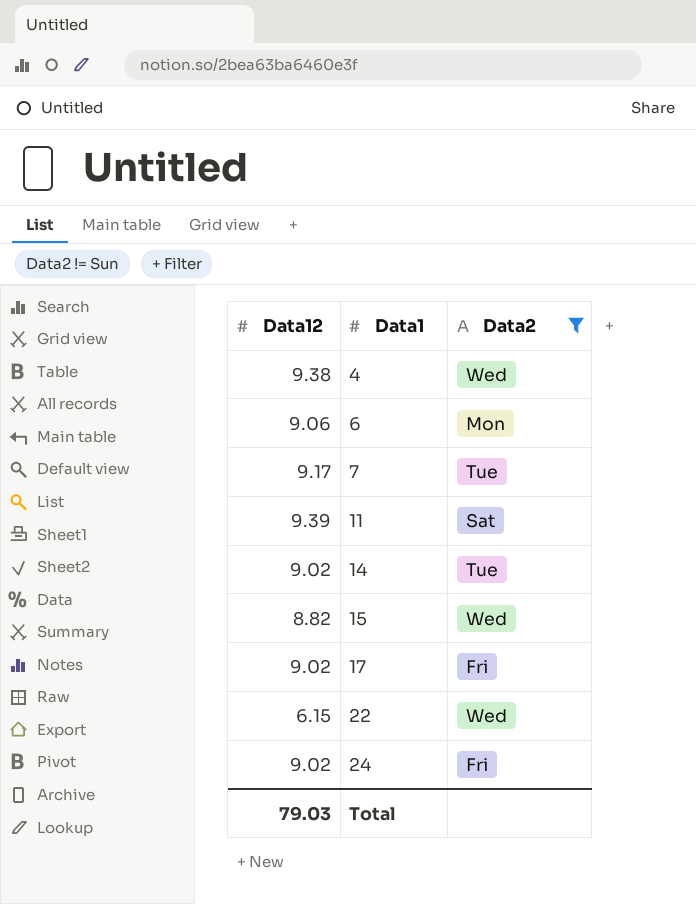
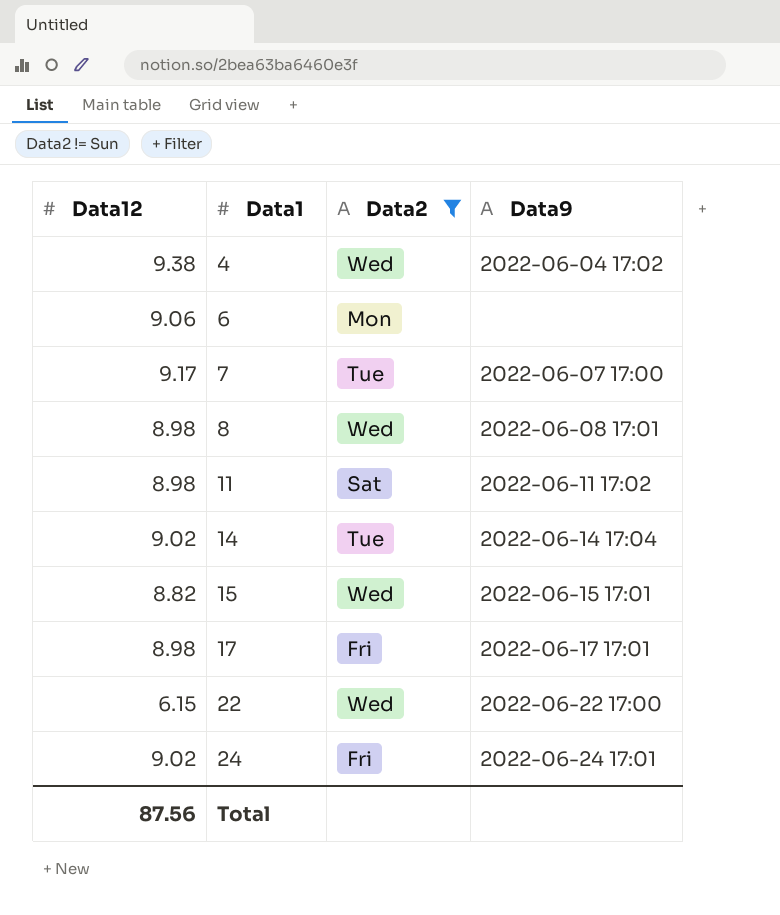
column Data9 | position: none -> 4
row 8: none -> 8.98 | Wed | 2022-06-08 17:01
11 | Data12: 9.39 -> 8.98
17 | Data12: 9.02 -> 8.98
Total | Data12: 79.03 -> 87.56

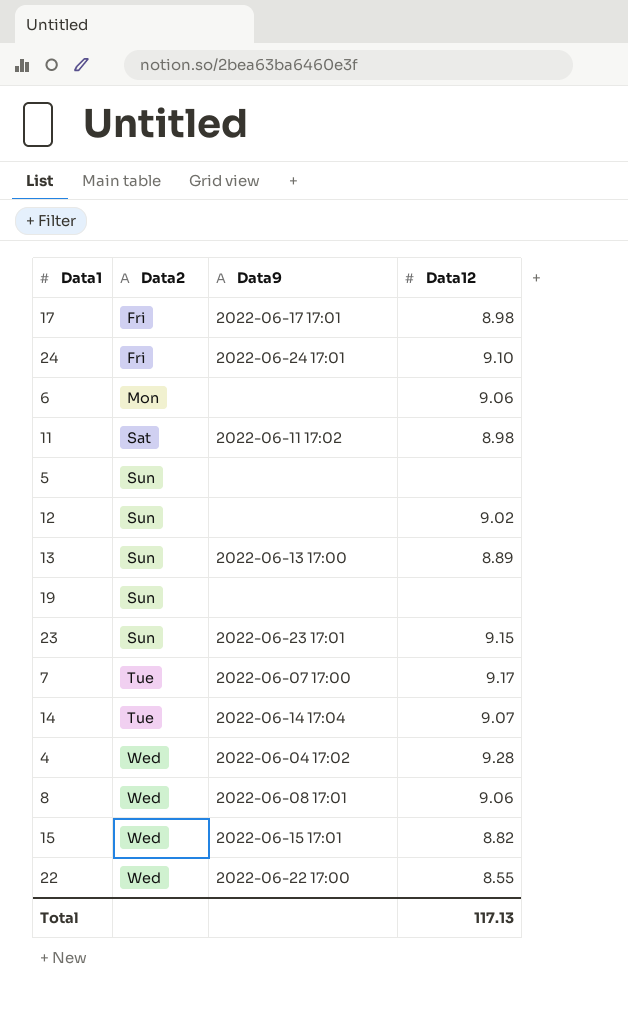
filter: Data2 != Sun -> none
row order: Data1 ascending -> Data2 ascending
column Data12 | position: 1 -> 4
24 | Data12: 9.02 -> 9.10
14 | Data12: 9.02 -> 9.07
4 | Data12: 9.38 -> 9.28
8 | Data12: 8.98 -> 9.06
22 | Data12: 6.15 -> 8.55
Total | Data12: 87.56 -> 117.13

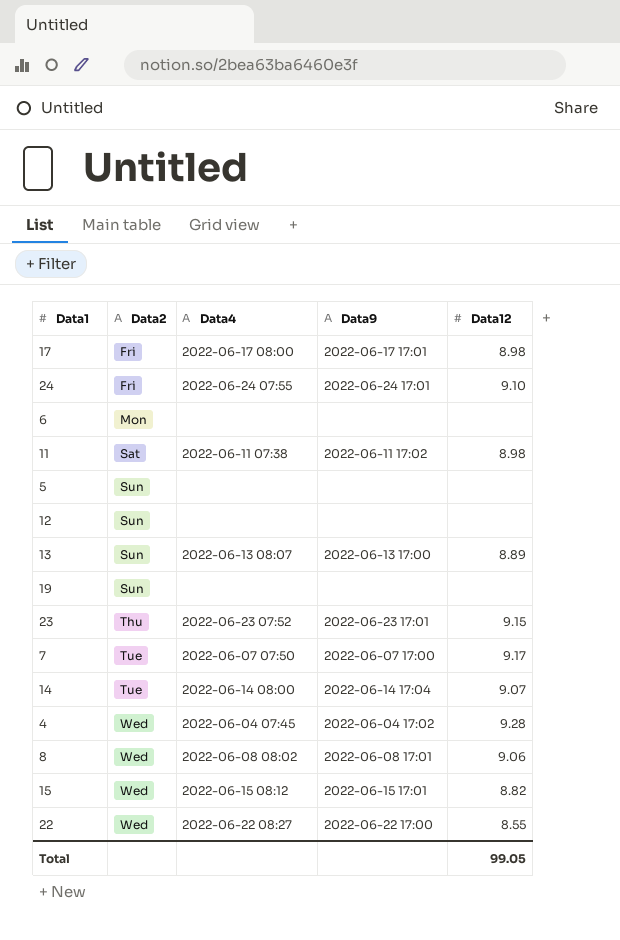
column Data4 | position: none -> 3
6 | Data12: 9.06 -> none
12 | Data12: 9.02 -> none
23 | Data2: Sun -> Thu
Total | Data12: 117.13 -> 99.05

